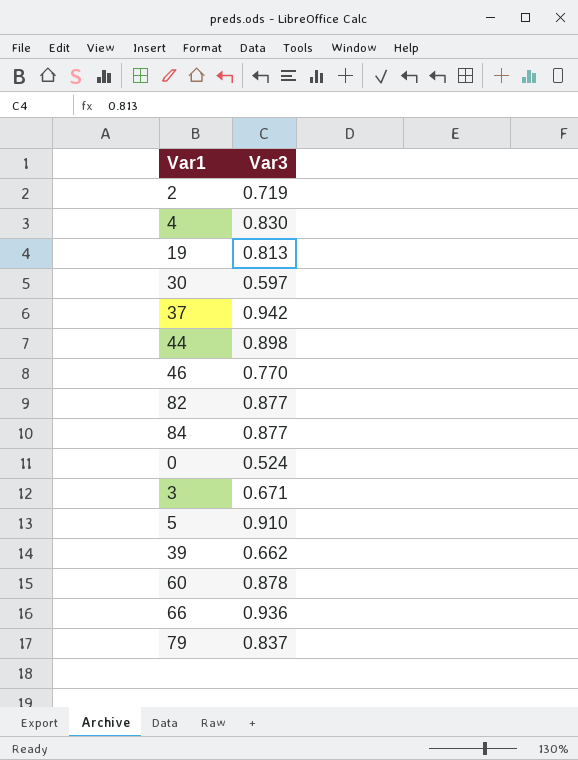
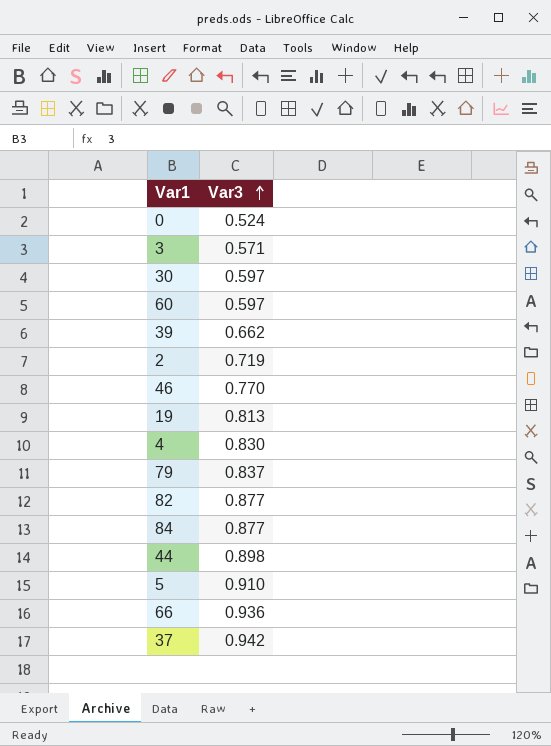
row order: none -> Var3 ascending
3 | Var3: 0.671 -> 0.571
60 | Var3: 0.878 -> 0.597

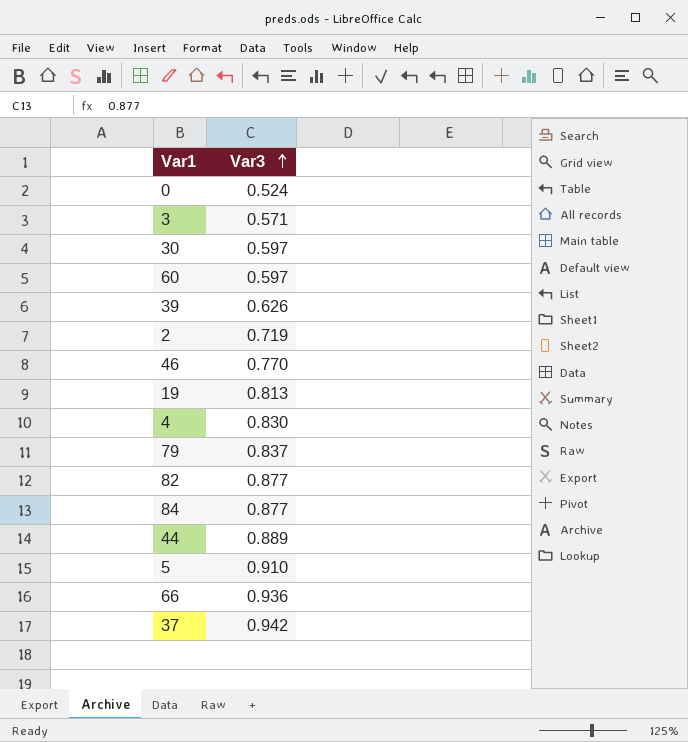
39 | Var3: 0.662 -> 0.626
44 | Var3: 0.898 -> 0.889

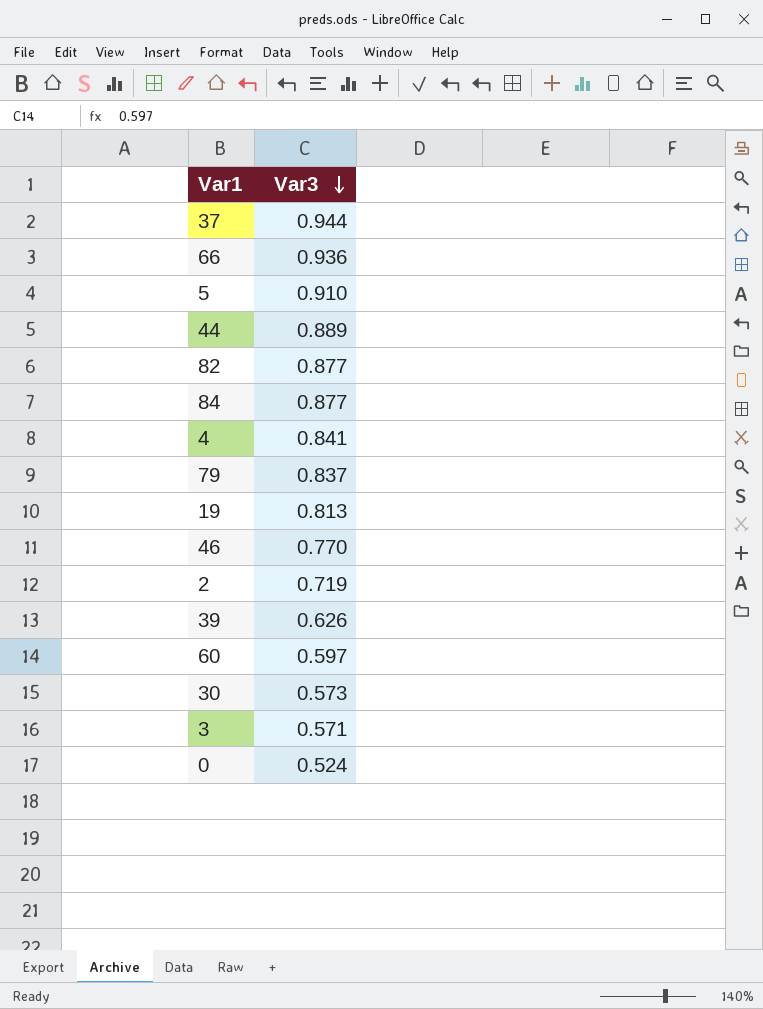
row order: Var3 ascending -> Var3 descending
37 | Var3: 0.942 -> 0.944
4 | Var3: 0.830 -> 0.841
30 | Var3: 0.597 -> 0.573

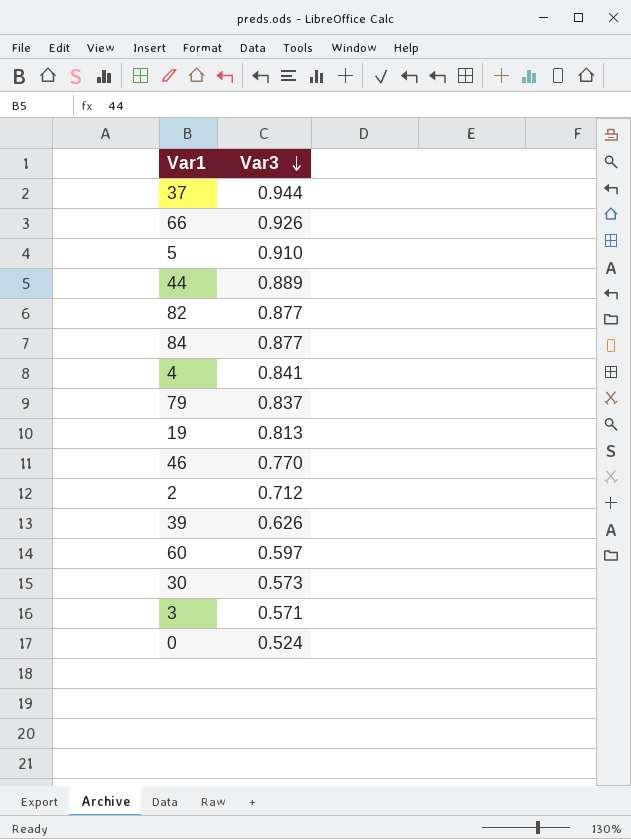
66 | Var3: 0.936 -> 0.926
2 | Var3: 0.719 -> 0.712

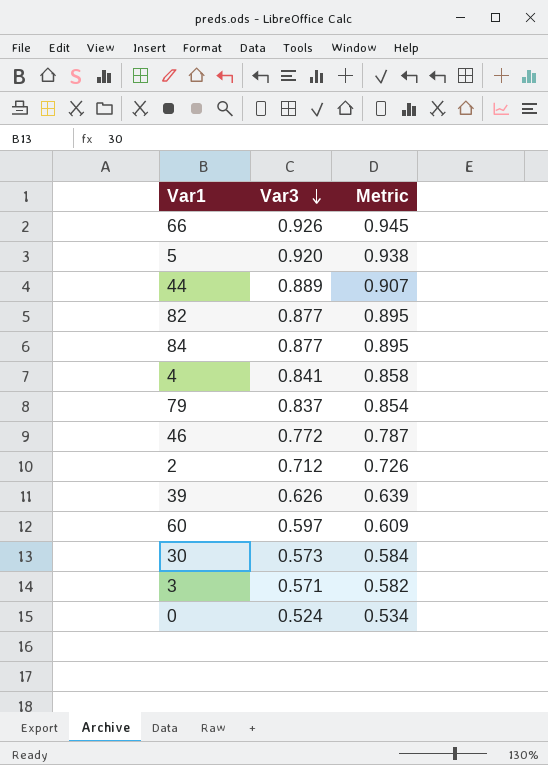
column Metric | formula: none -> [Var3] * 1.02
row 37: 0.944 -> none
row 19: 0.813 -> none
5 | Var3: 0.910 -> 0.920
46 | Var3: 0.770 -> 0.772

